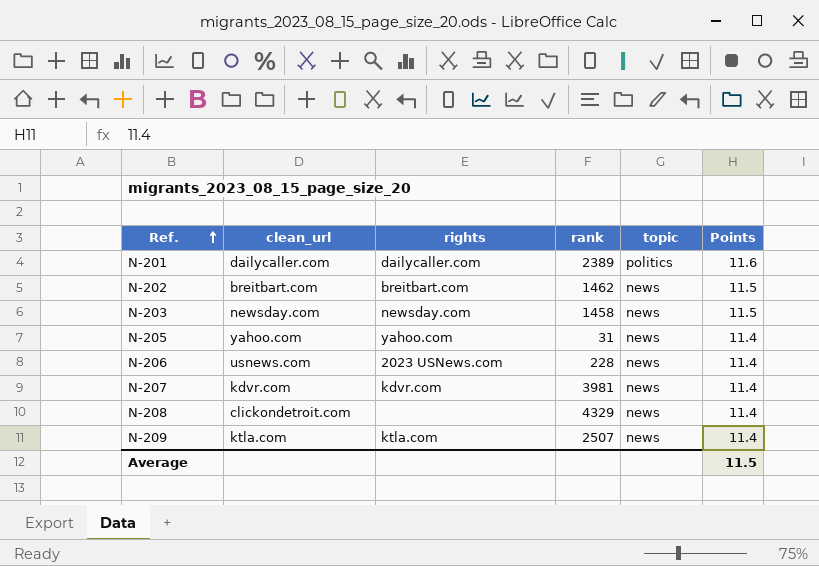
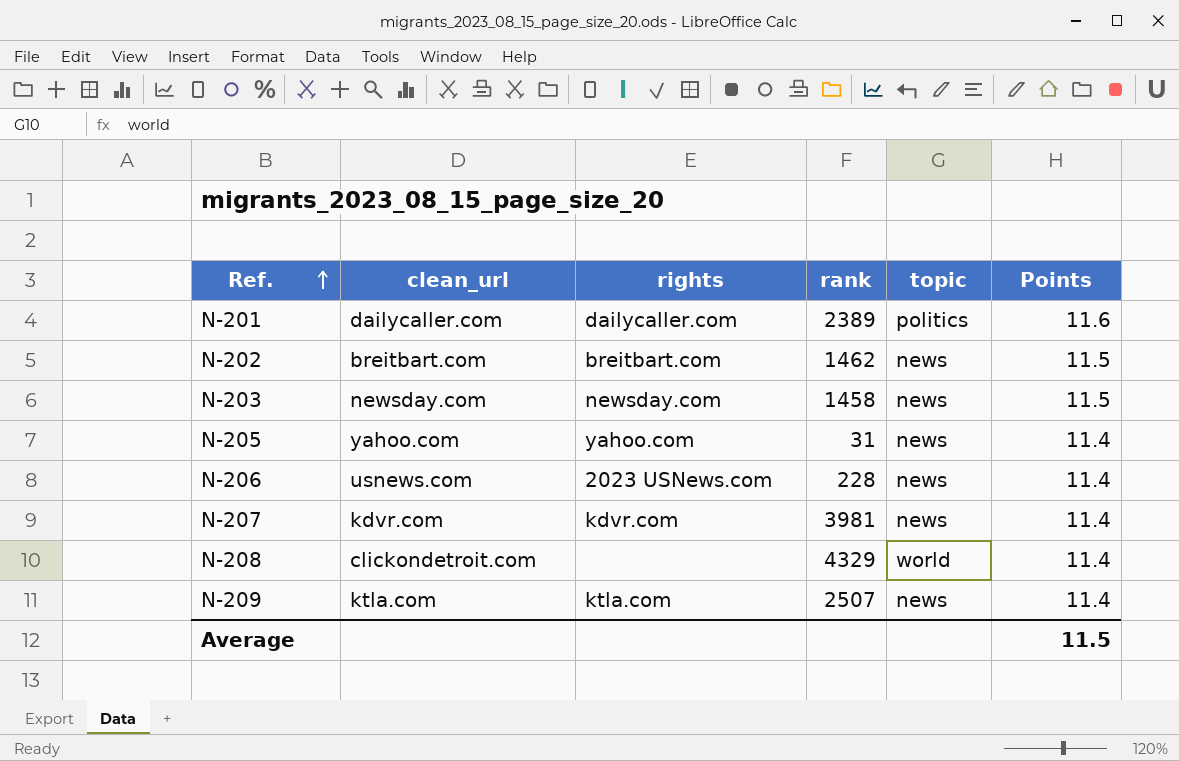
N-208 | topic: news -> world

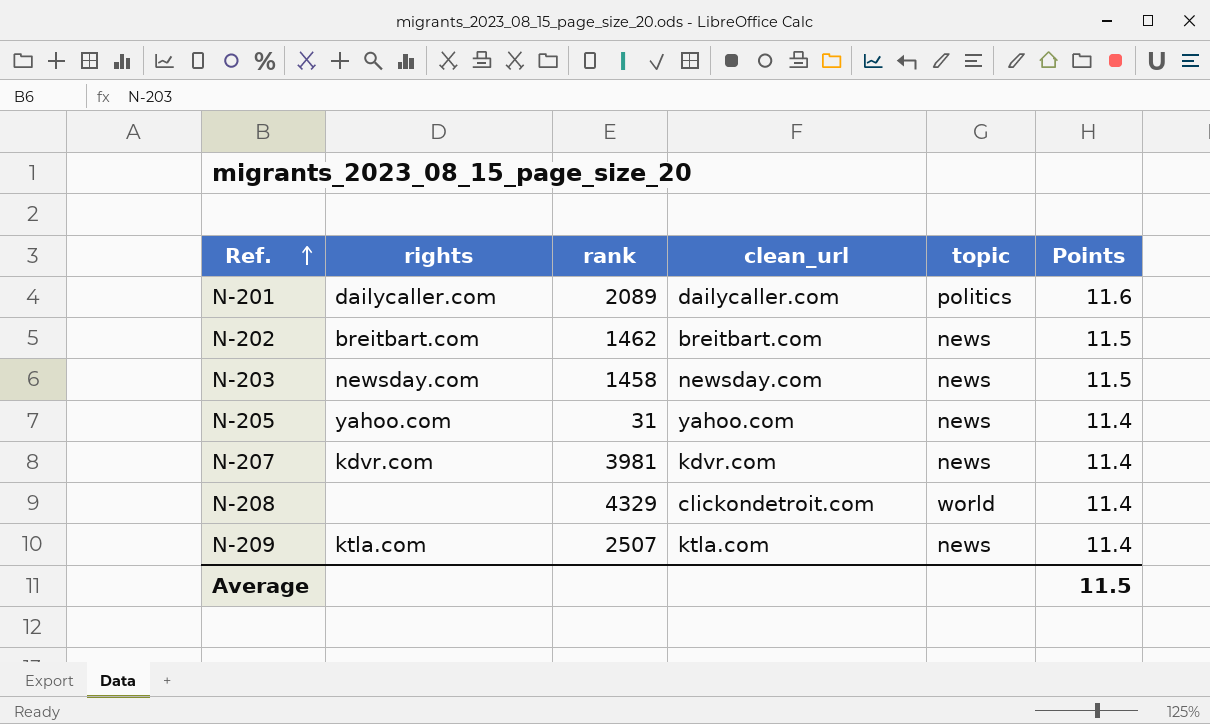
column clean_url | position: 2 -> 4
row N-206: usnews.com | 2023 USNews.com | 228 | news | 11.4 -> none
N-201 | rank: 2389 -> 2089

